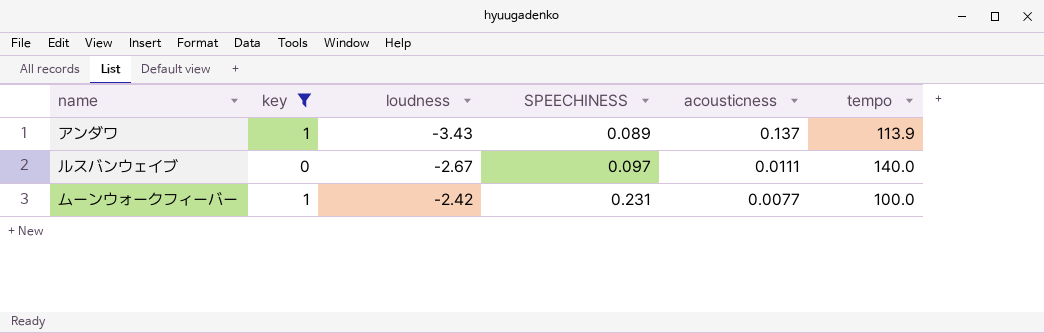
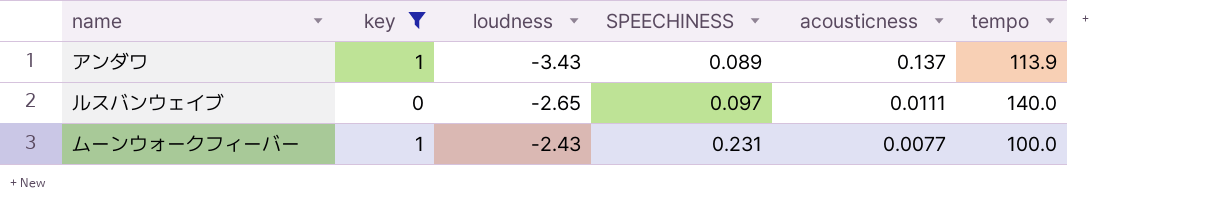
ルスバンウェイブ | loudness: -2.67 -> -2.65
ムーンウォークフィーバー | loudness: -2.42 -> -2.43

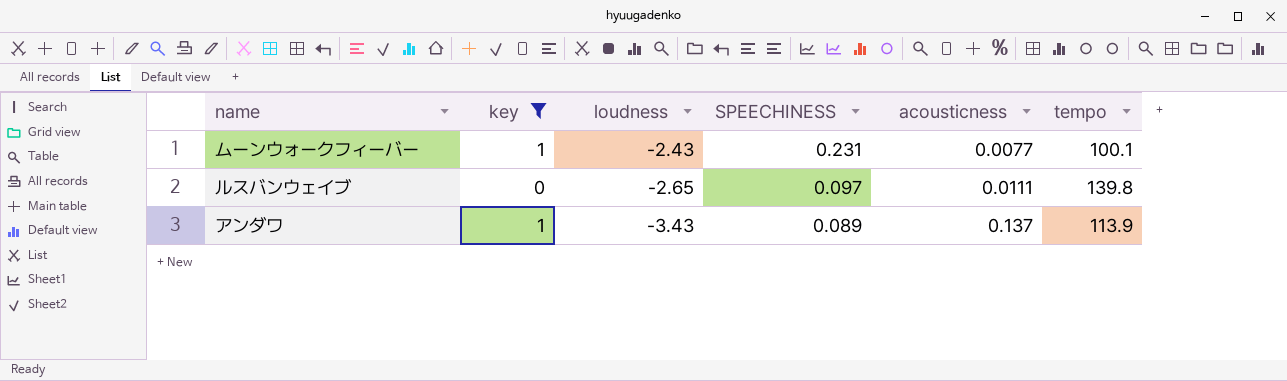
row order: loudness ascending -> loudness descending
ムーンウォークフィーバー | tempo: 100.0 -> 100.1
ルスバンウェイブ | tempo: 140.0 -> 139.8

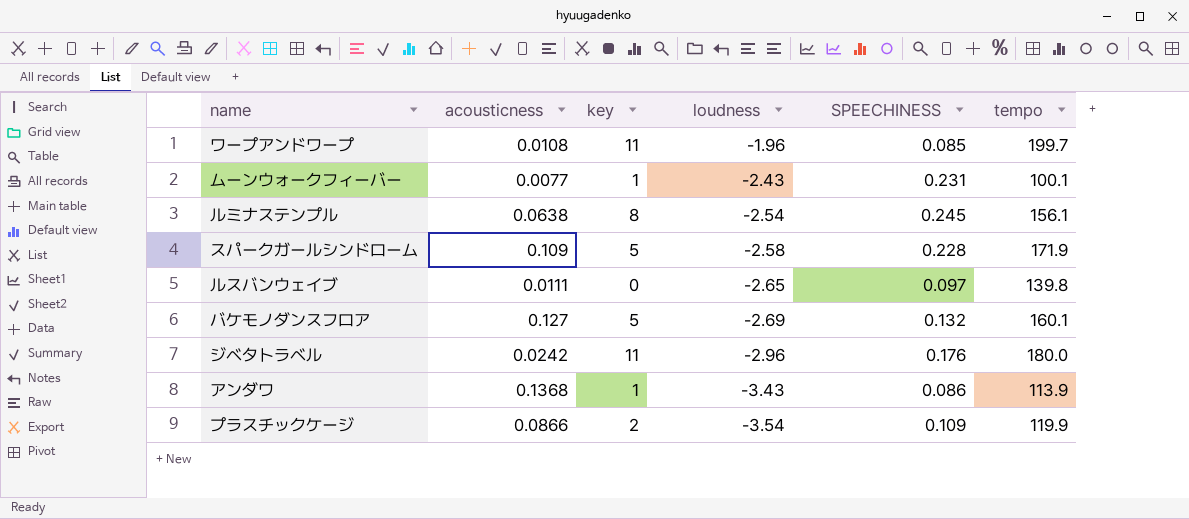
filter: key <= 1 -> none
column acousticness | position: 5 -> 2
アンダワ | acousticness: 0.137 -> 0.1368
アンダワ | SPEECHINESS: 0.089 -> 0.086

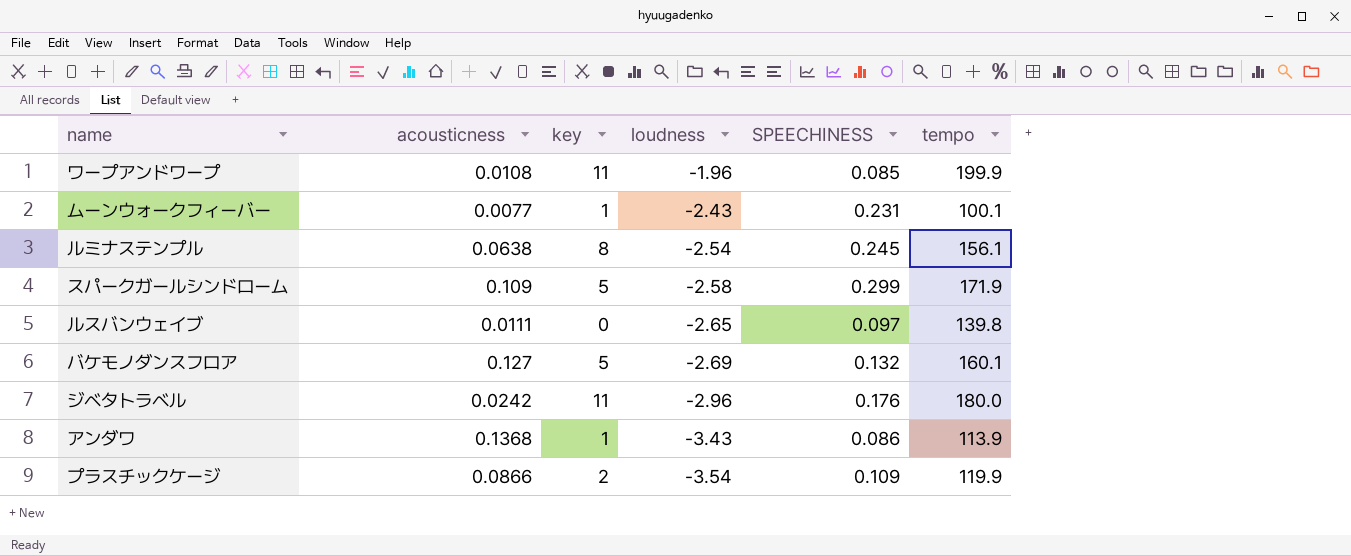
ワープアンドワープ | tempo: 199.7 -> 199.9
スパークガールシンドローム | SPEECHINESS: 0.228 -> 0.299

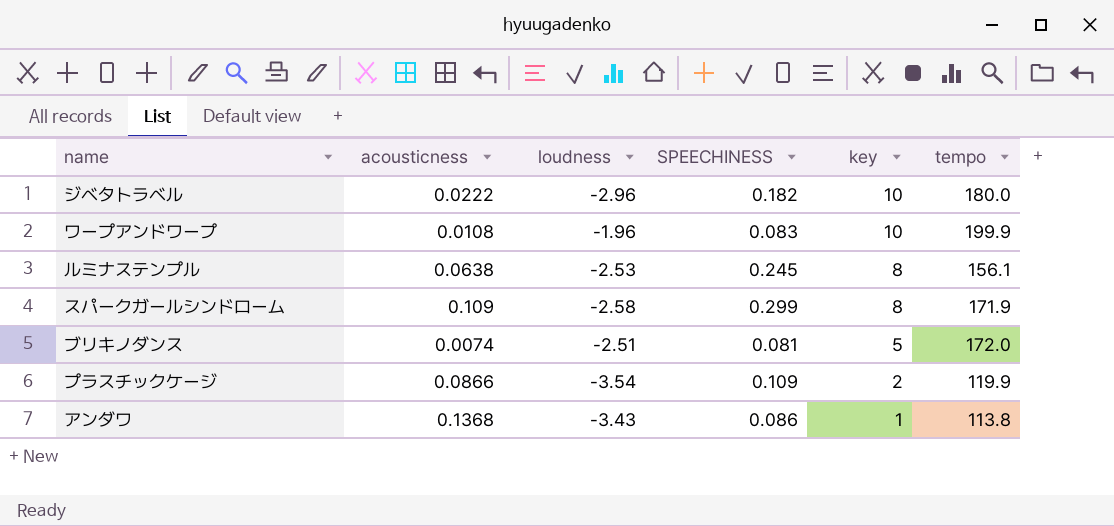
row order: loudness descending -> key descending
column key | position: 3 -> 5
row ムーンウォークフィーバー: 0.0077 | 1 | -2.43 | 0.231 | 100.1 -> none
row ルスバンウェイブ: 0.0111 | 0 | -2.65 | 0.097 | 139.8 -> none
row バケモノダンスフロア: 0.127 | 5 | -2.69 | 0.132 | 160.1 -> none
ジベタトラベル | acousticness: 0.0242 -> 0.0222
ジベタトラベル | SPEECHINESS: 0.176 -> 0.182
ジベタトラベル | key: 11 -> 10
ワープアンドワープ | SPEECHINESS: 0.085 -> 0.083
ワープアンドワープ | key: 11 -> 10
ルミナステンプル | loudness: -2.54 -> -2.53
スパークガールシンドローム | key: 5 -> 8
row ブリキノダンス: none -> 0.0074 | -2.51 | 0.081 | 5 | 172.0
アンダワ | tempo: 113.9 -> 113.8

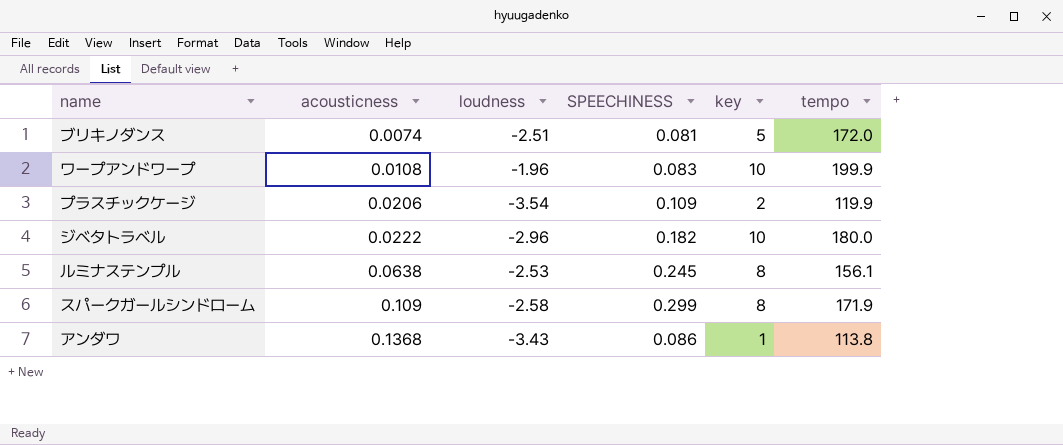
row order: key descending -> acousticness ascending
プラスチックケージ | acousticness: 0.0866 -> 0.0206

